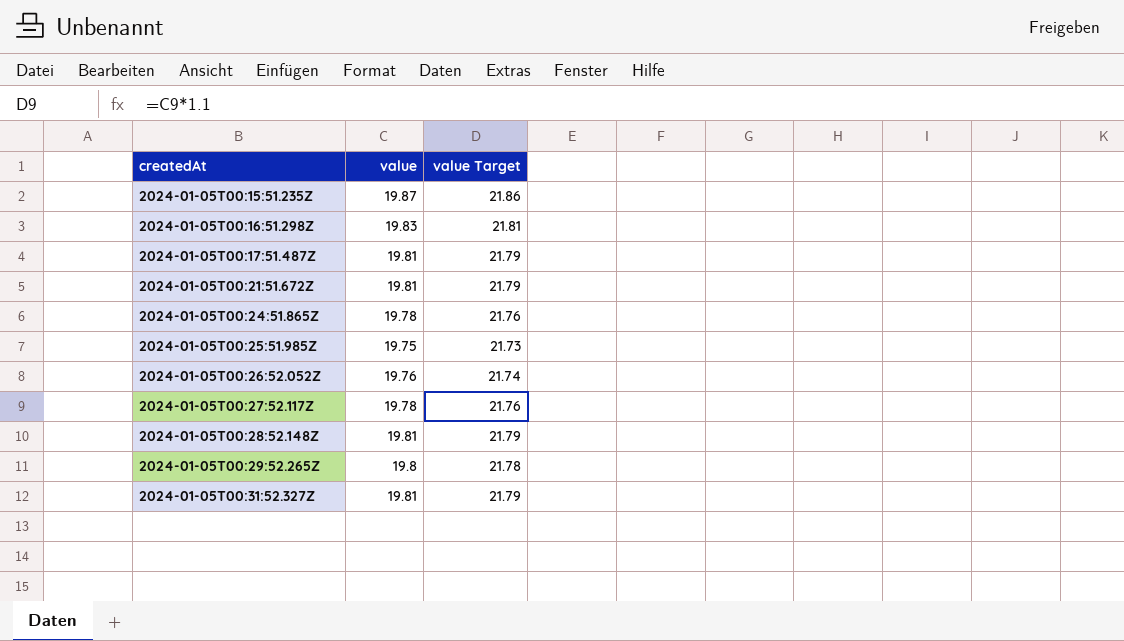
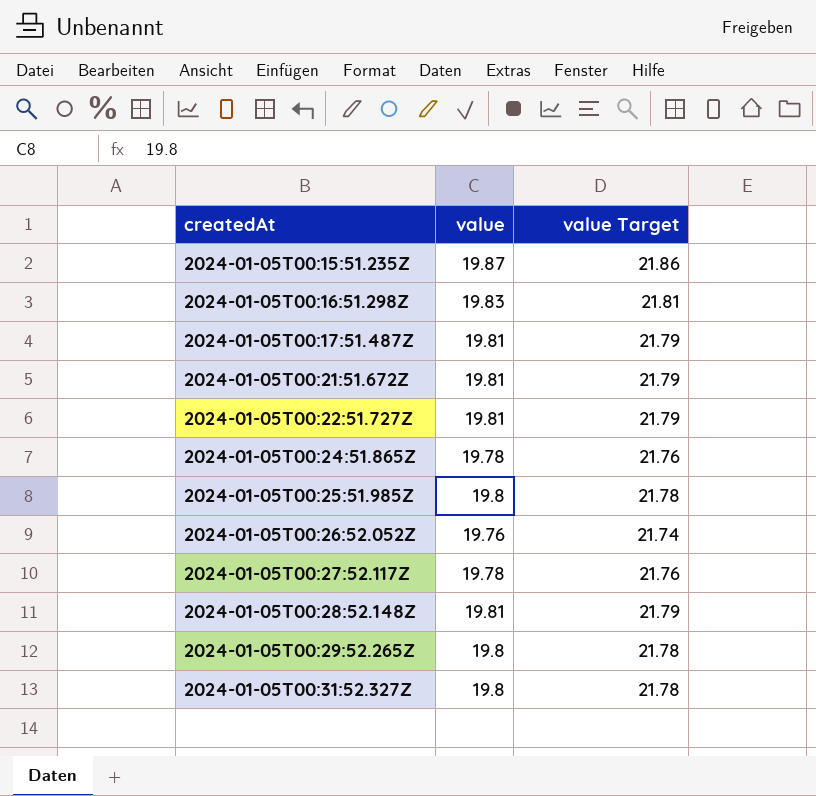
row 2024-01-05T00:22:51.727Z: none -> 19.81 | 21.79
2024-01-05T00:25:51.985Z | value: 19.75 -> 19.8
2024-01-05T00:25:51.985Z | value Target: 21.73 -> 21.78
2024-01-05T00:31:52.327Z | value: 19.81 -> 19.8
2024-01-05T00:31:52.327Z | value Target: 21.79 -> 21.78

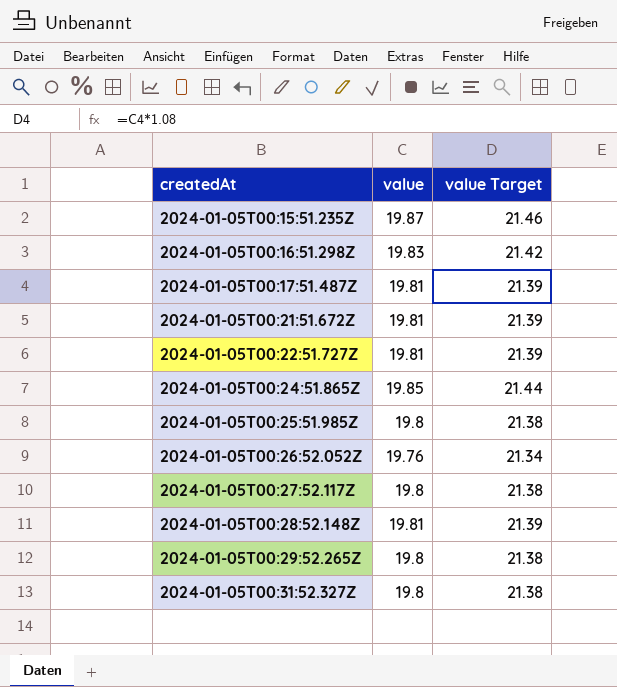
column value Target | formula: [value] * 1.1 -> [value] * 1.08
2024-01-05T00:24:51.865Z | value: 19.78 -> 19.85
2024-01-05T00:27:52.117Z | value: 19.78 -> 19.8

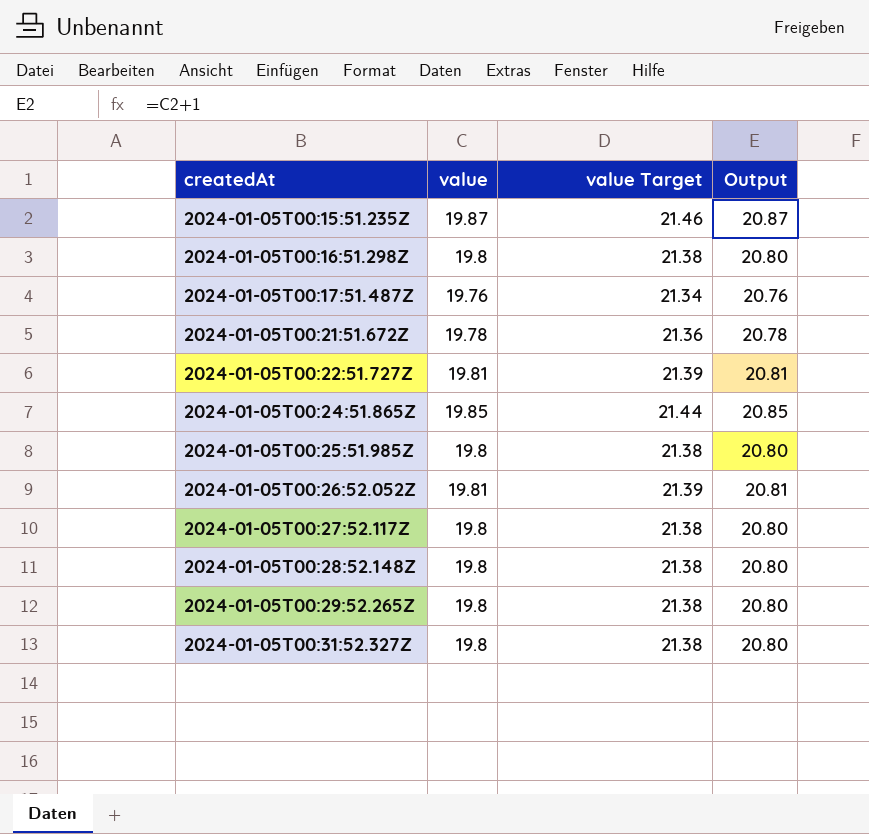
column Output | formula: none -> [value] + 1
2024-01-05T00:16:51.298Z | value: 19.83 -> 19.8
2024-01-05T00:16:51.298Z | value Target: 21.42 -> 21.38
2024-01-05T00:17:51.487Z | value: 19.81 -> 19.76
2024-01-05T00:17:51.487Z | value Target: 21.39 -> 21.34
2024-01-05T00:21:51.672Z | value: 19.81 -> 19.78
2024-01-05T00:21:51.672Z | value Target: 21.39 -> 21.36
2024-01-05T00:26:52.052Z | value: 19.76 -> 19.81
2024-01-05T00:26:52.052Z | value Target: 21.34 -> 21.39
2024-01-05T00:28:52.148Z | value: 19.81 -> 19.8
2024-01-05T00:28:52.148Z | value Target: 21.39 -> 21.38

